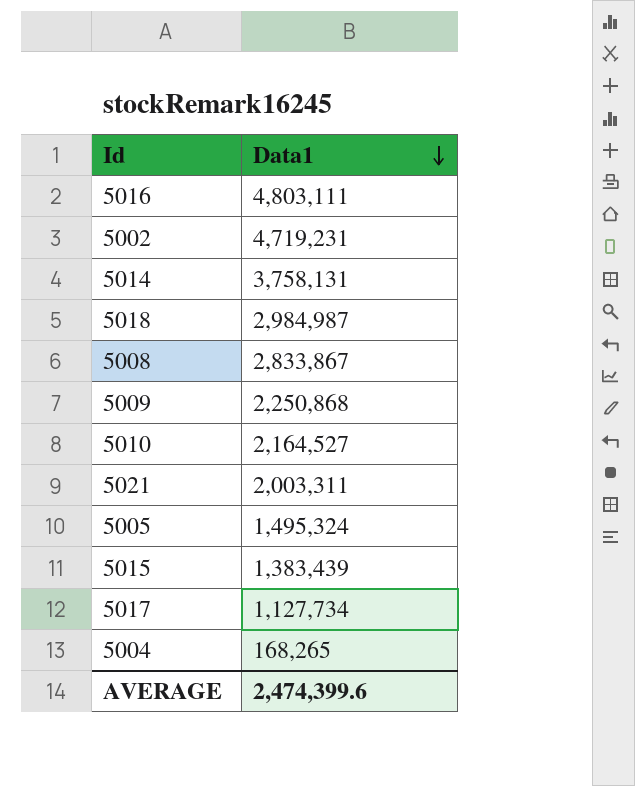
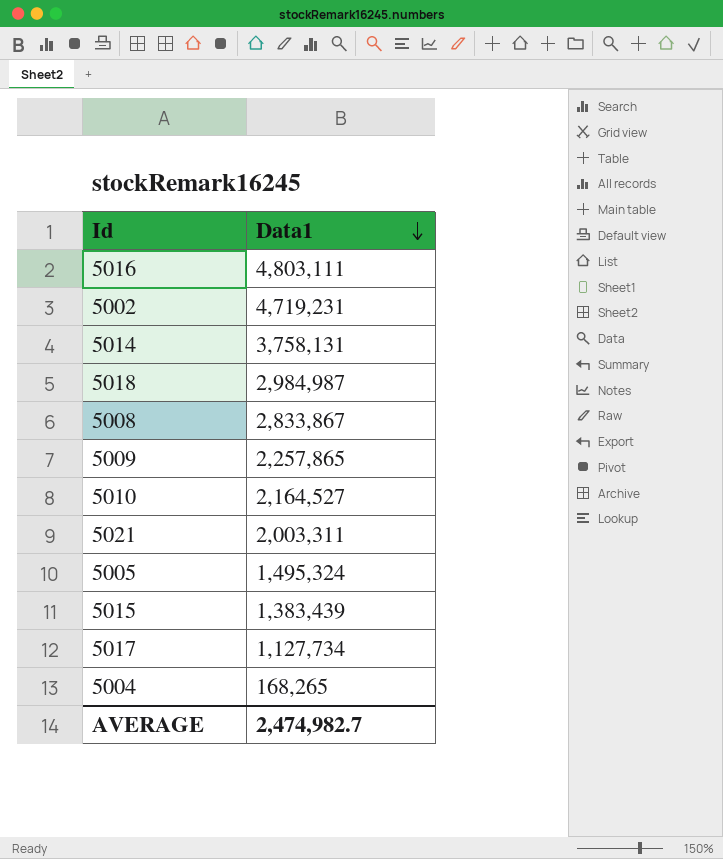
5009 | Data1: 2,250,868 -> 2,257,865
AVERAGE | Data1: 2,474,399.6 -> 2,474,982.7

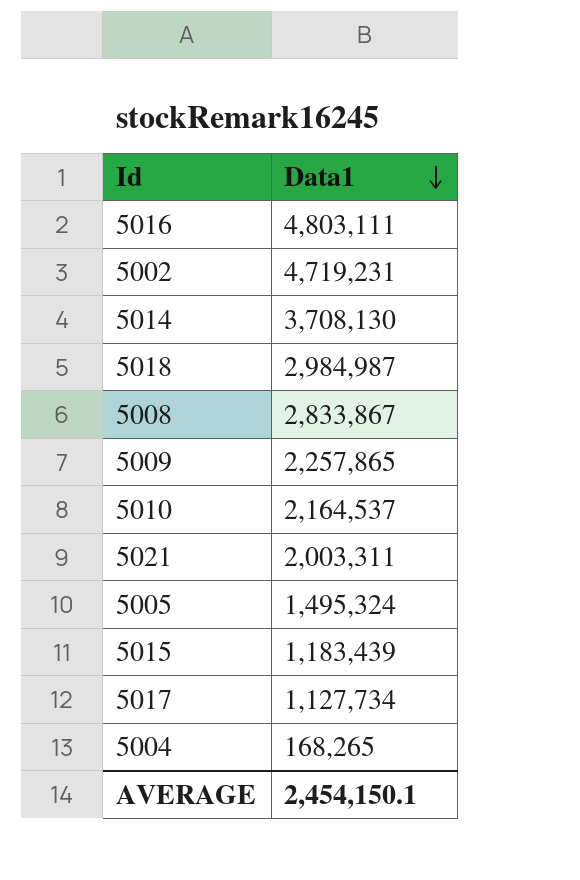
5014 | Data1: 3,758,131 -> 3,708,130
5010 | Data1: 2,164,527 -> 2,164,537
5015 | Data1: 1,383,439 -> 1,183,439
AVERAGE | Data1: 2,474,982.7 -> 2,454,150.1

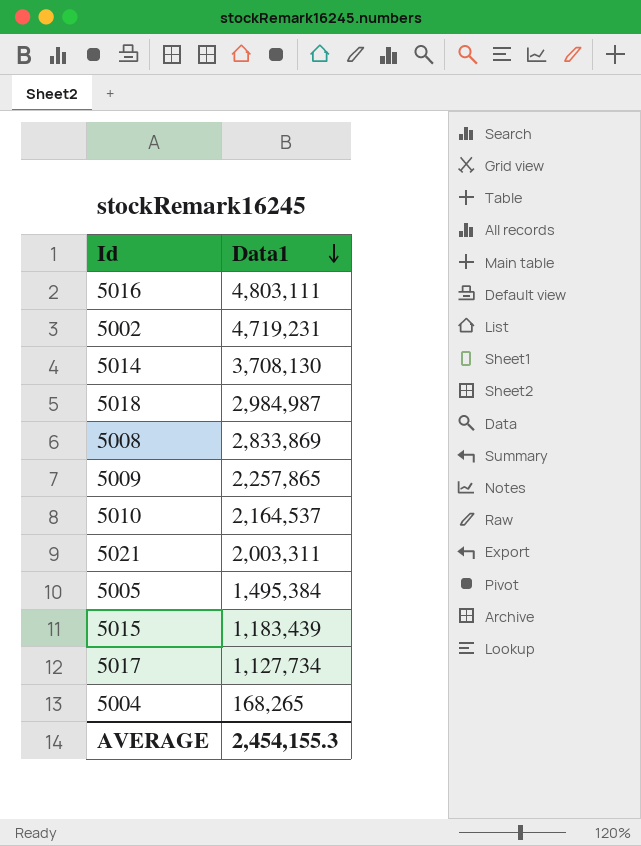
5008 | Data1: 2,833,867 -> 2,833,869
5005 | Data1: 1,495,324 -> 1,495,384
AVERAGE | Data1: 2,454,150.1 -> 2,454,155.3

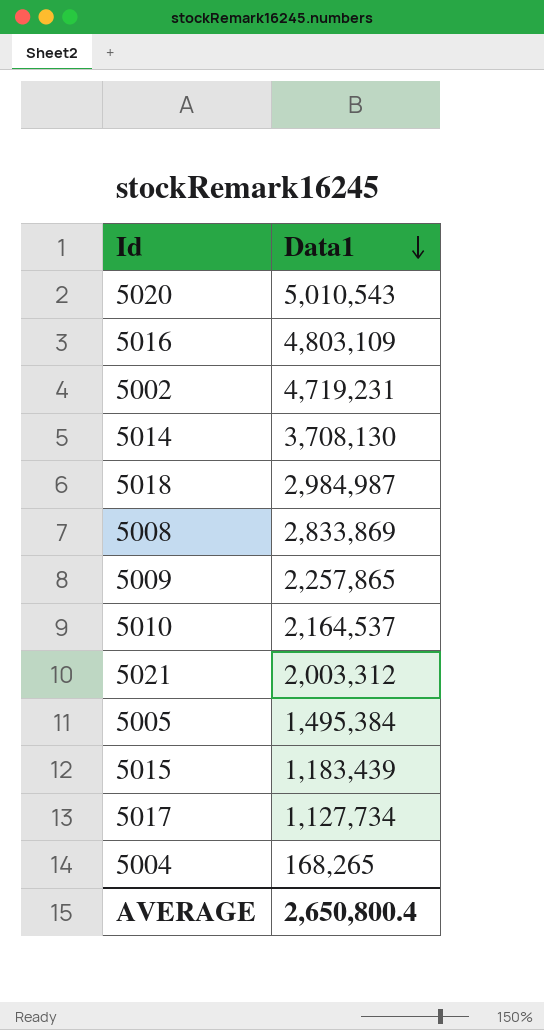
row 5020: none -> 5,010,543
5016 | Data1: 4,803,111 -> 4,803,109
5021 | Data1: 2,003,311 -> 2,003,312
AVERAGE | Data1: 2,454,155.3 -> 2,650,800.4

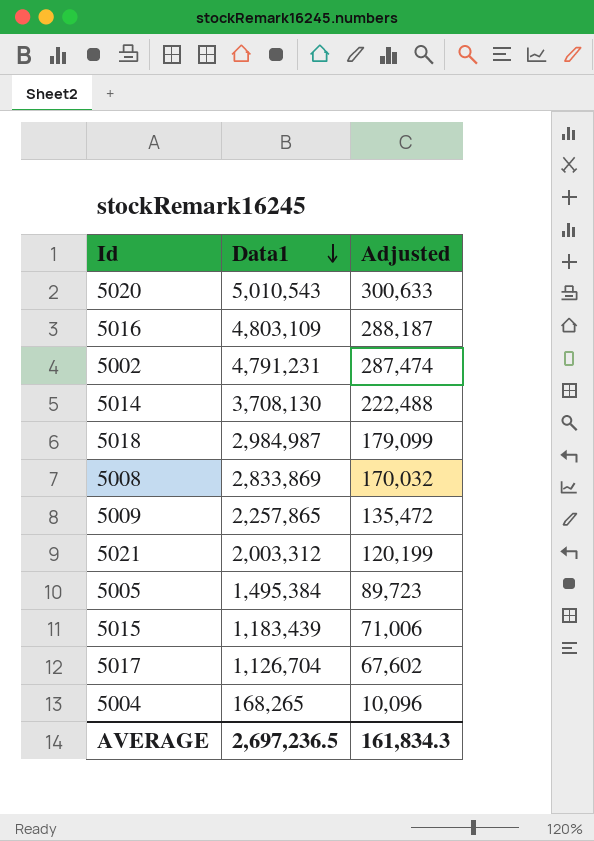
column Adjusted | formula: none -> [Data1] * 0.06
row 5010: 2,164,537 -> none
5002 | Data1: 4,719,231 -> 4,791,231
5017 | Data1: 1,127,734 -> 1,126,704
AVERAGE | Data1: 2,650,800.4 -> 2,697,236.5

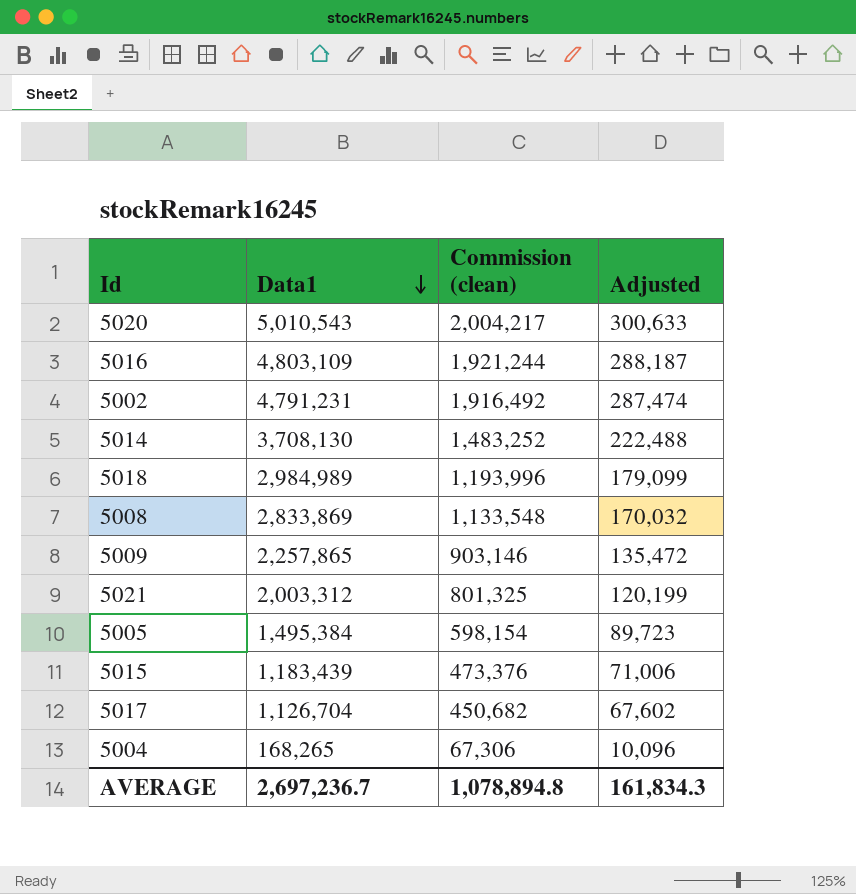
column Commission (clean) | formula: none -> [Data1] * 0.4
5018 | Data1: 2,984,987 -> 2,984,989
AVERAGE | Data1: 2,697,236.5 -> 2,697,236.7

